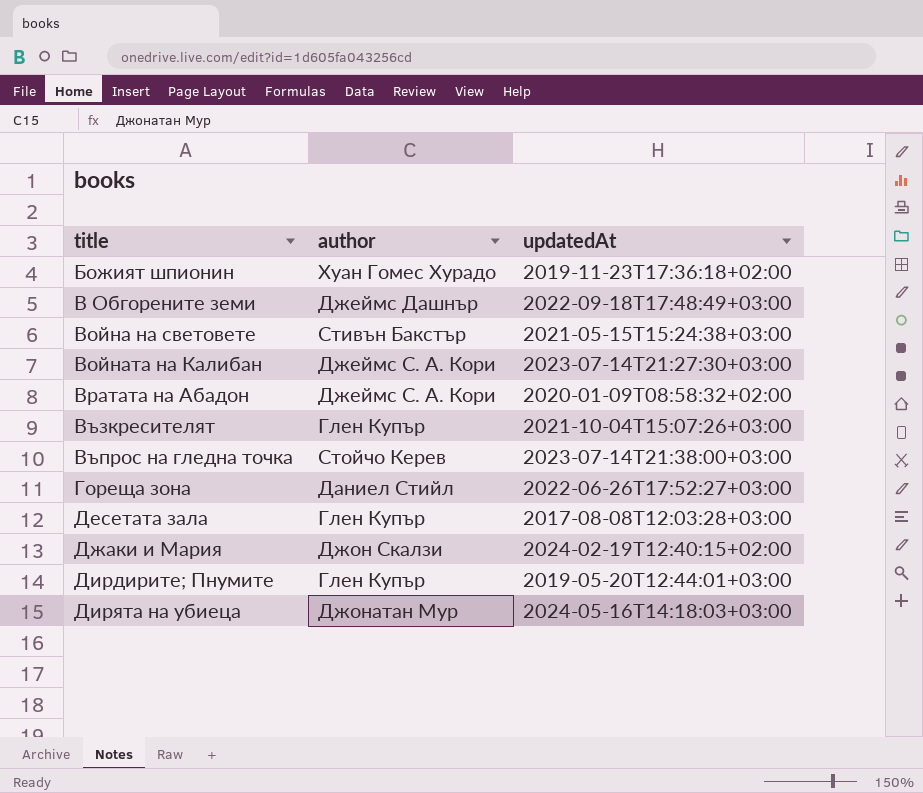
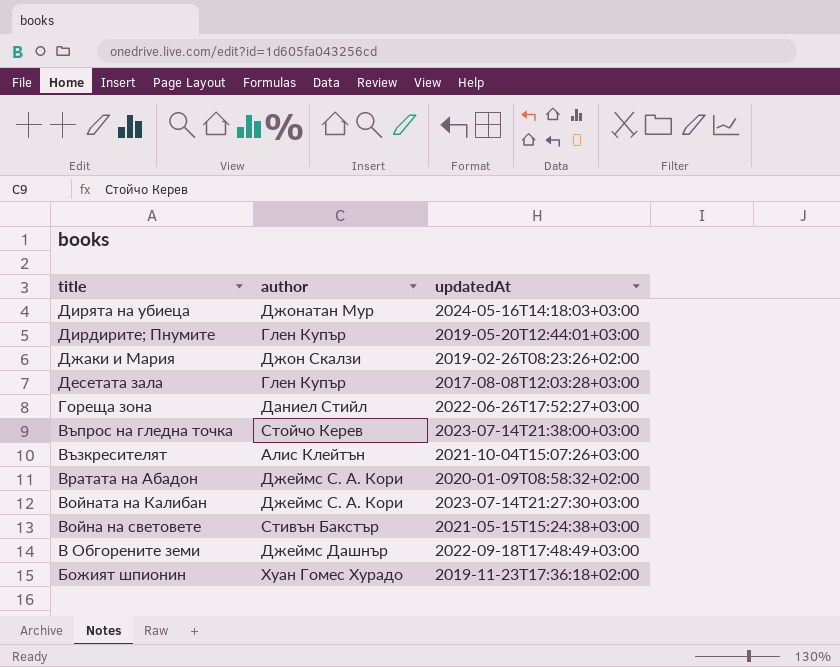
row order: title ascending -> title descending
Джаки и Мария | updatedAt: 2024-02-19T12:40:15+02:00 -> 2019-02-26T08:23:26+02:00
Възкресителят | author: Глен Купър -> Алис Клейтън

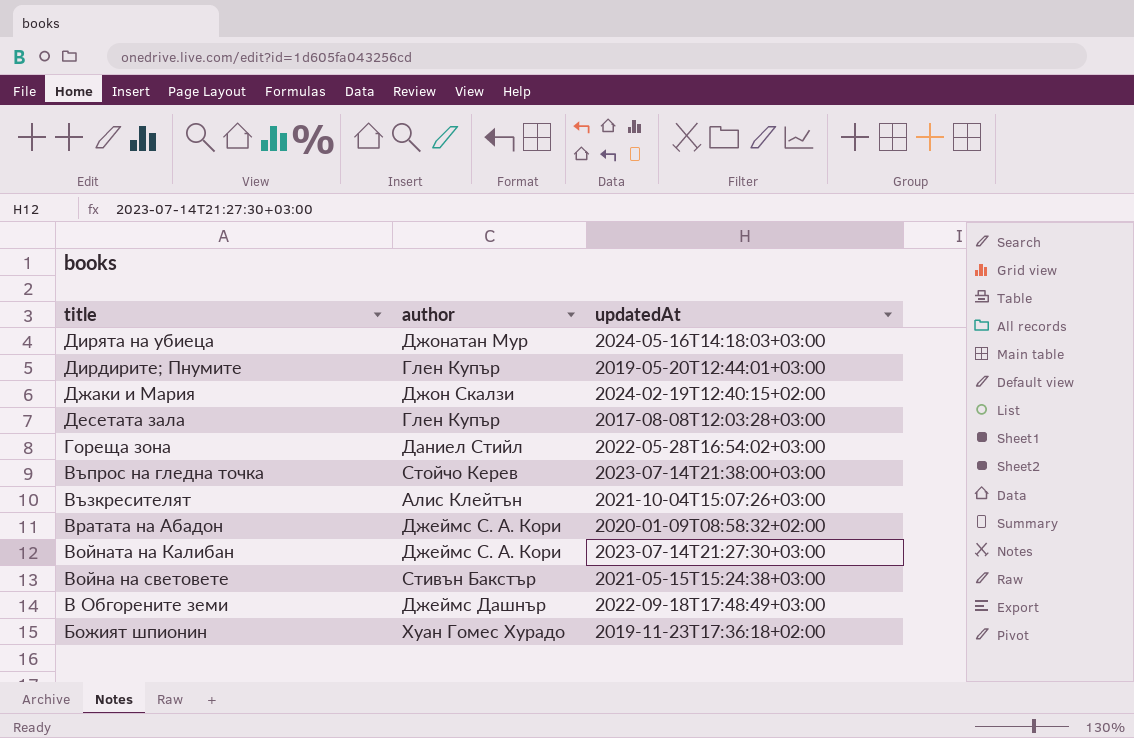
Джаки и Мария | updatedAt: 2019-02-26T08:23:26+02:00 -> 2024-02-19T12:40:15+02:00
Гореща зона | updatedAt: 2022-06-26T17:52:27+03:00 -> 2022-05-28T16:54:02+03:00

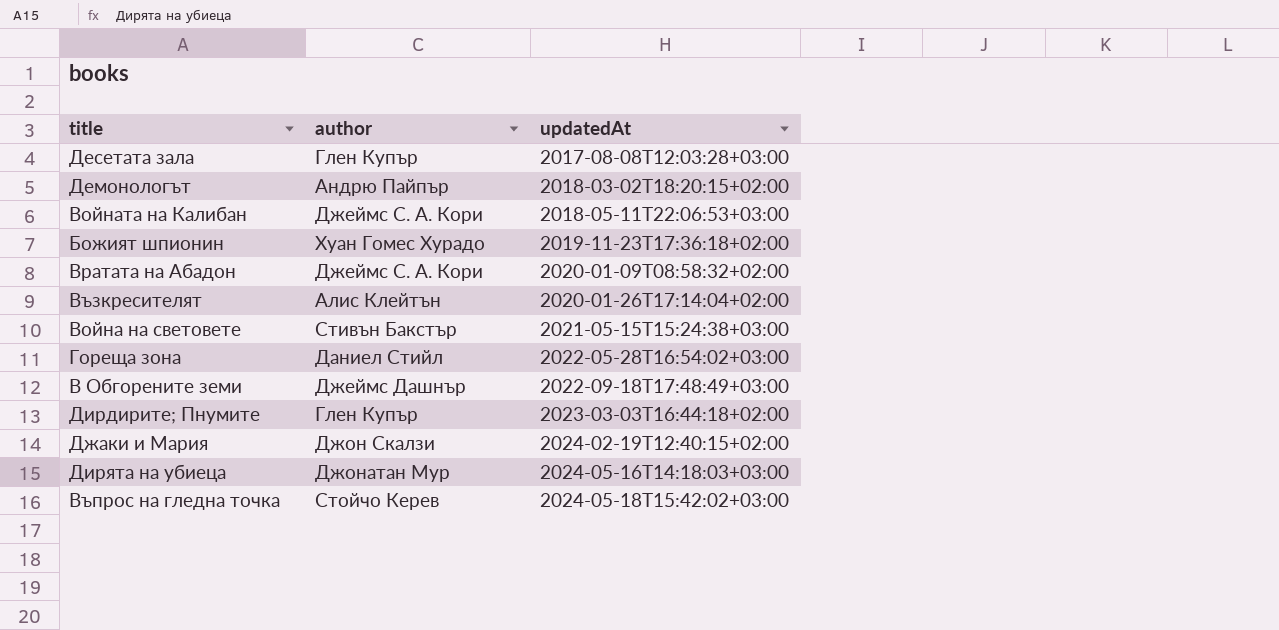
row order: title descending -> updatedAt ascending
row Демонологът: none -> Андрю Пайпър | 2018-03-02T18:20:15+02:00
Войната на Калибан | updatedAt: 2023-07-14T21:27:30+03:00 -> 2018-05-11T22:06:53+03:00
Възкресителят | updatedAt: 2021-10-04T15:07:26+03:00 -> 2020-01-26T17:14:04+02:00
Дирдирите; Пнумите | updatedAt: 2019-05-20T12:44:01+03:00 -> 2023-03-03T16:44:18+02:00
Въпрос на гледна точка | updatedAt: 2023-07-14T21:38:00+03:00 -> 2024-05-18T15:42:02+03:00

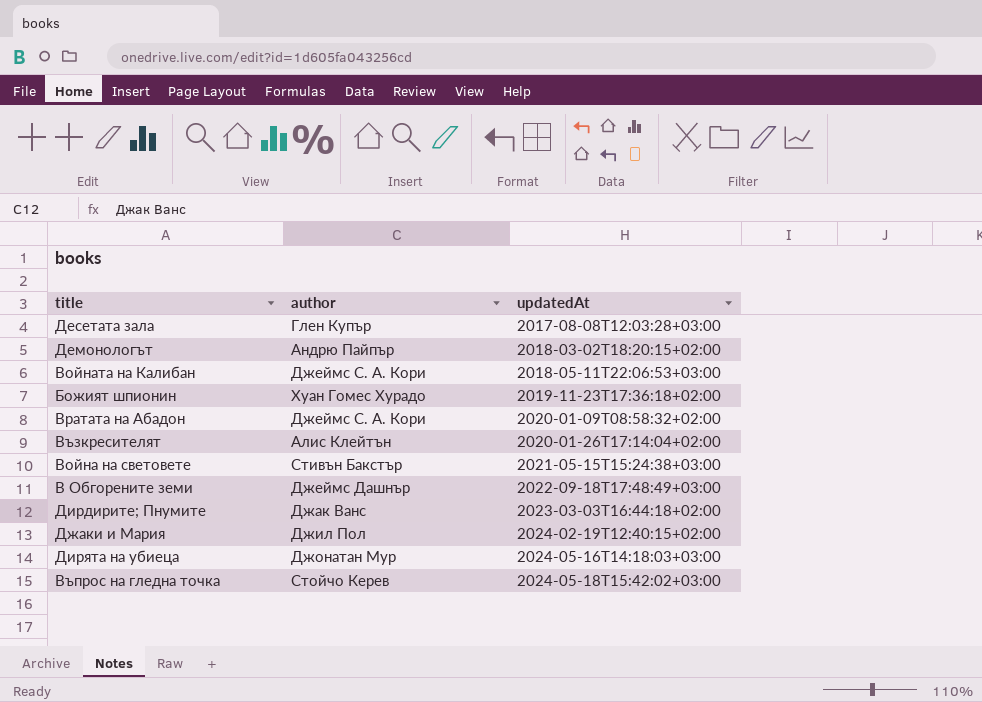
row Гореща зона: Даниел Стийл | 2022-05-28T16:54:02+03:00 -> none
Дирдирите; Пнумите | author: Глен Купър -> Джак Ванс
Джаки и Мария | author: Джон Скалзи -> Джил Пол

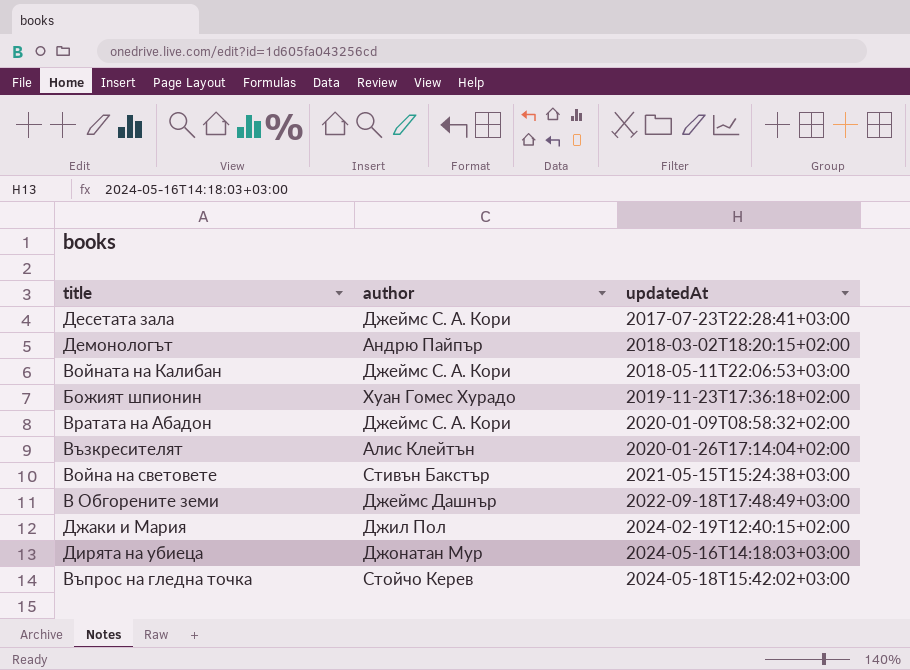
row Дирдирите; Пнумите: Джак Ванс | 2023-03-03T16:44:18+02:00 -> none
Десетата зала | author: Глен Купър -> Джеймс С. А. Кори
Десетата зала | updatedAt: 2017-08-08T12:03:28+03:00 -> 2017-07-23T22:28:41+03:00

